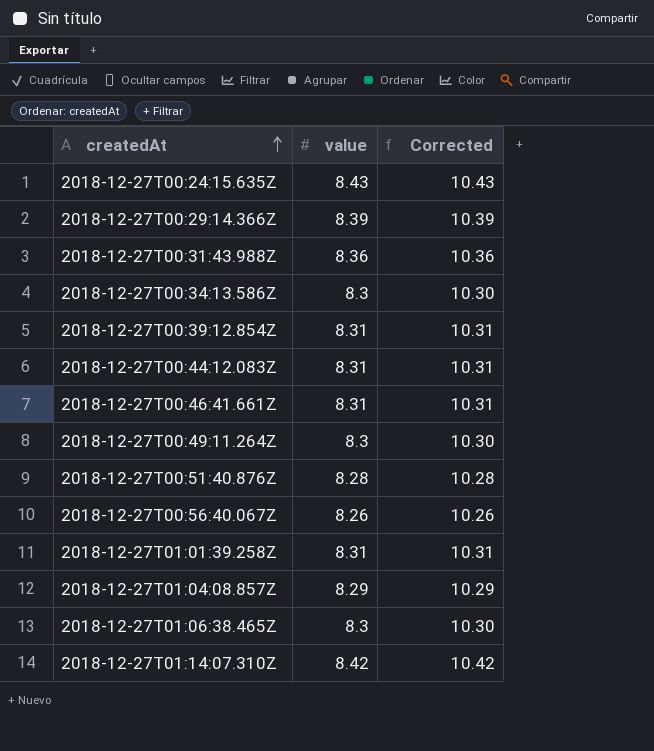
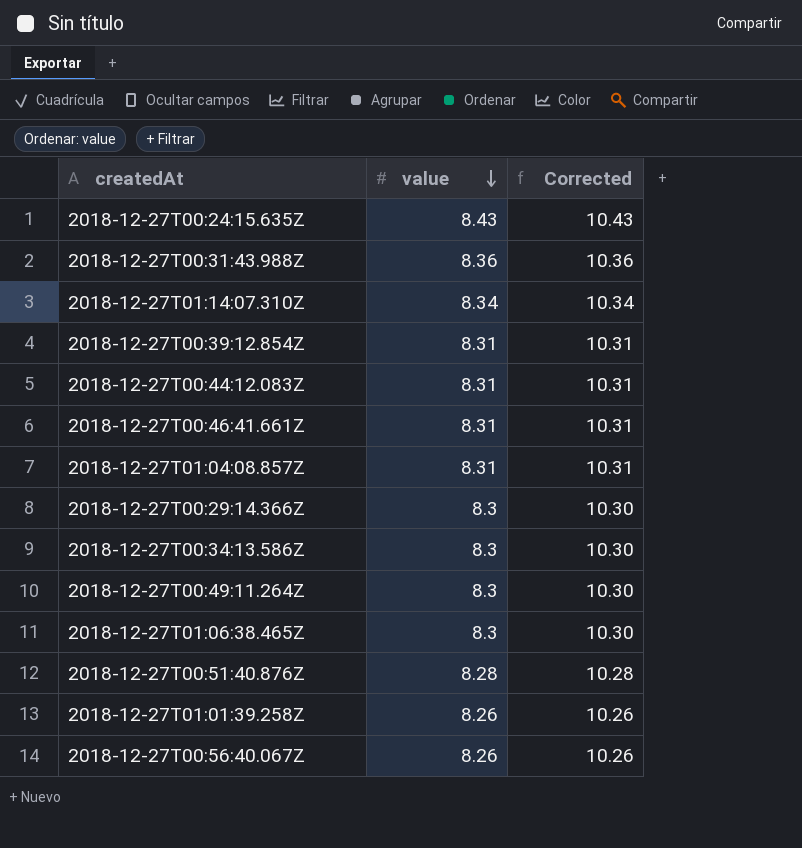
row order: createdAt ascending -> value descending
2018-12-27T01:14:07.310Z | value: 8.42 -> 8.34
2018-12-27T01:14:07.310Z | Corrected: 10.42 -> 10.34
2018-12-27T01:04:08.857Z | value: 8.29 -> 8.31
2018-12-27T01:04:08.857Z | Corrected: 10.29 -> 10.31
2018-12-27T00:29:14.366Z | value: 8.39 -> 8.3
2018-12-27T00:29:14.366Z | Corrected: 10.39 -> 10.30
2018-12-27T01:01:39.258Z | value: 8.31 -> 8.26
2018-12-27T01:01:39.258Z | Corrected: 10.31 -> 10.26

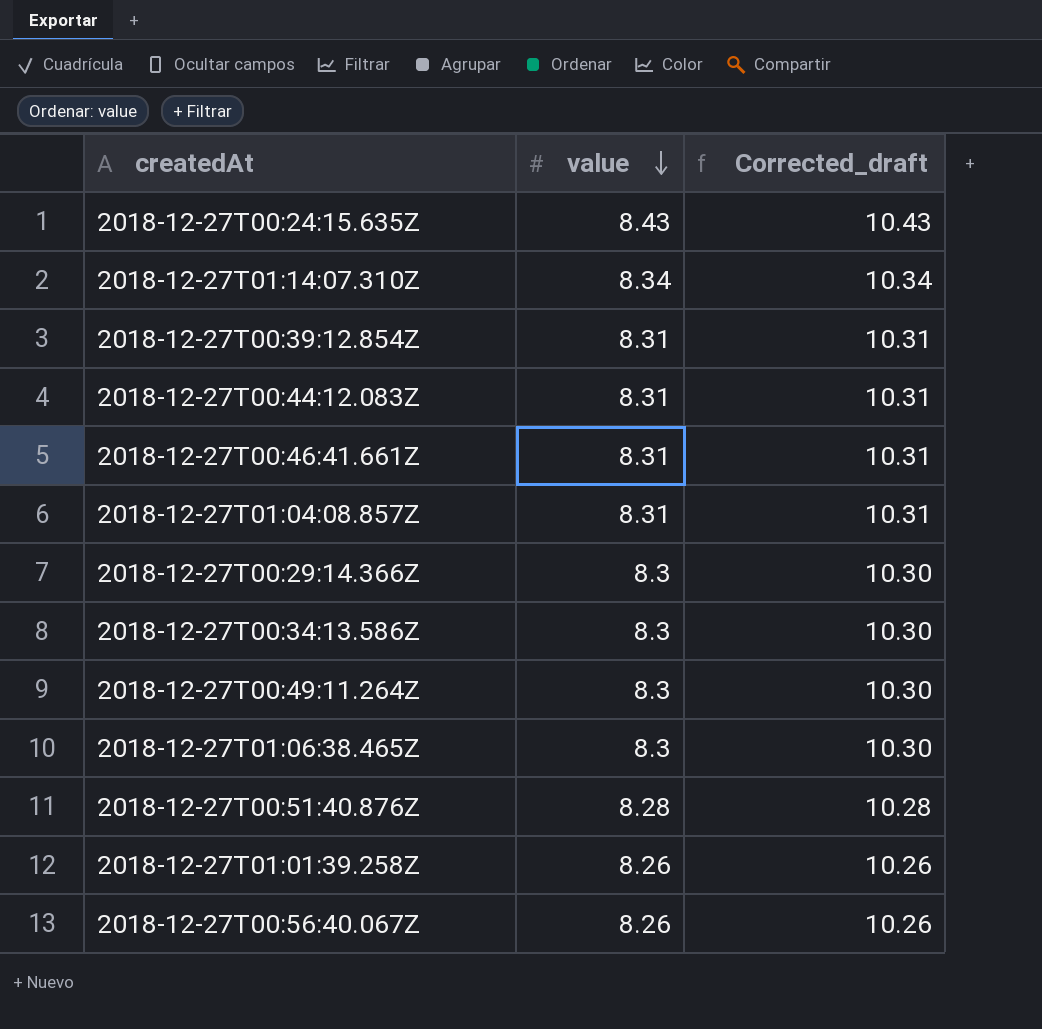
column name: Corrected -> Corrected_draft
row 2018-12-27T00:31:43.988Z: 8.36 | 10.36 -> none

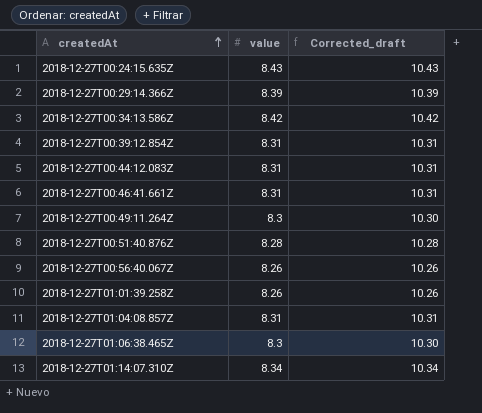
row order: value descending -> createdAt ascending
2018-12-27T00:29:14.366Z | value: 8.3 -> 8.39
2018-12-27T00:29:14.366Z | Corrected_draft: 10.30 -> 10.39
2018-12-27T00:34:13.586Z | value: 8.3 -> 8.42
2018-12-27T00:34:13.586Z | Corrected_draft: 10.30 -> 10.42

